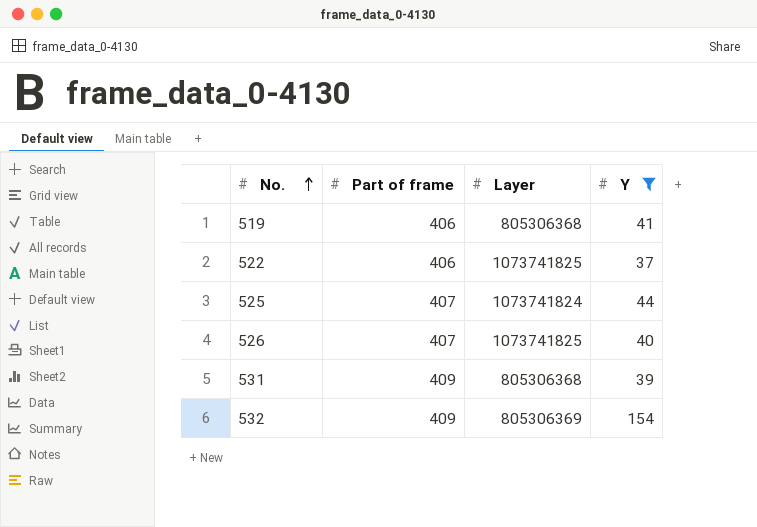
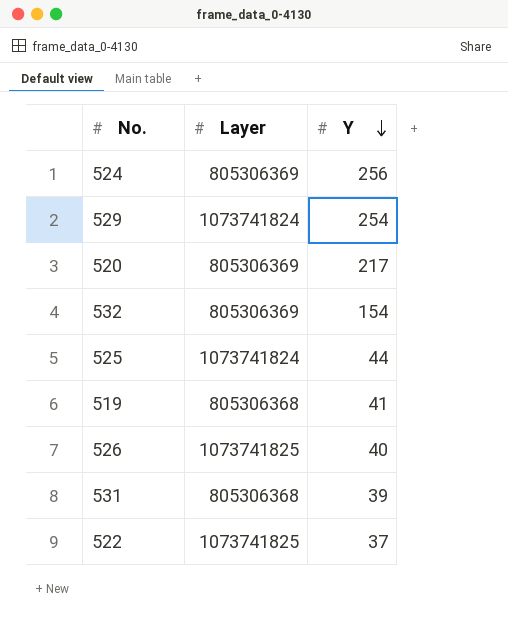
filter: Y <= 154 -> none
row order: No. ascending -> Y descending
column Part of frame | position: 2 -> none

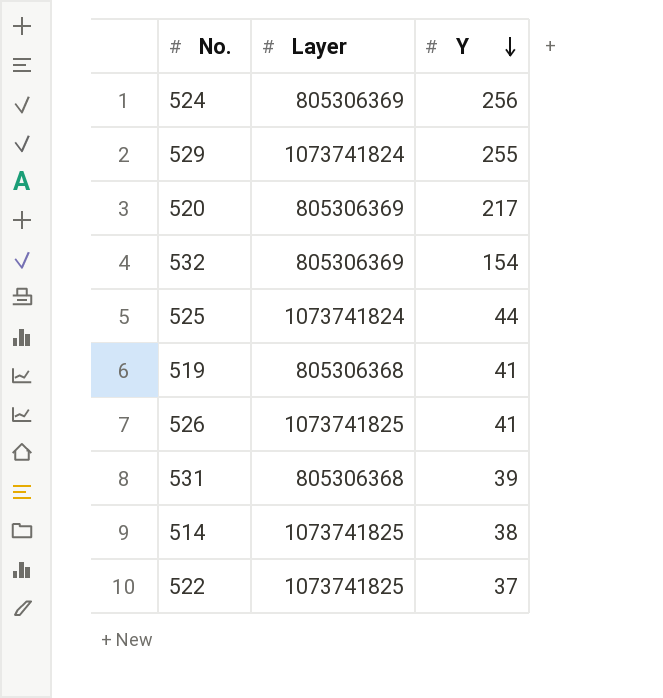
529 | Y: 254 -> 255
526 | Y: 40 -> 41
row 514: none -> 1073741825 | 38

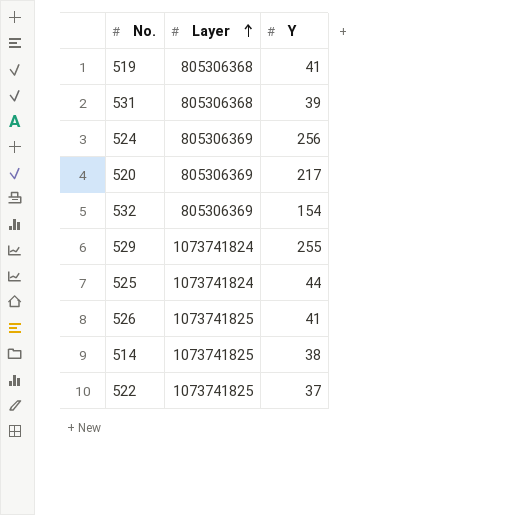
row order: Y descending -> Layer ascending

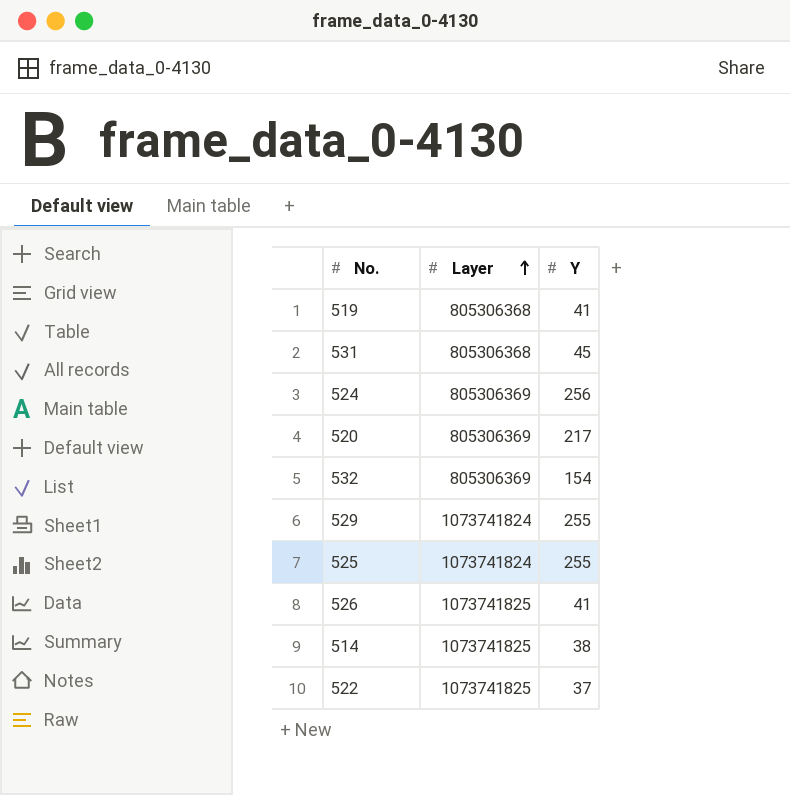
531 | Y: 39 -> 45
525 | Y: 44 -> 255

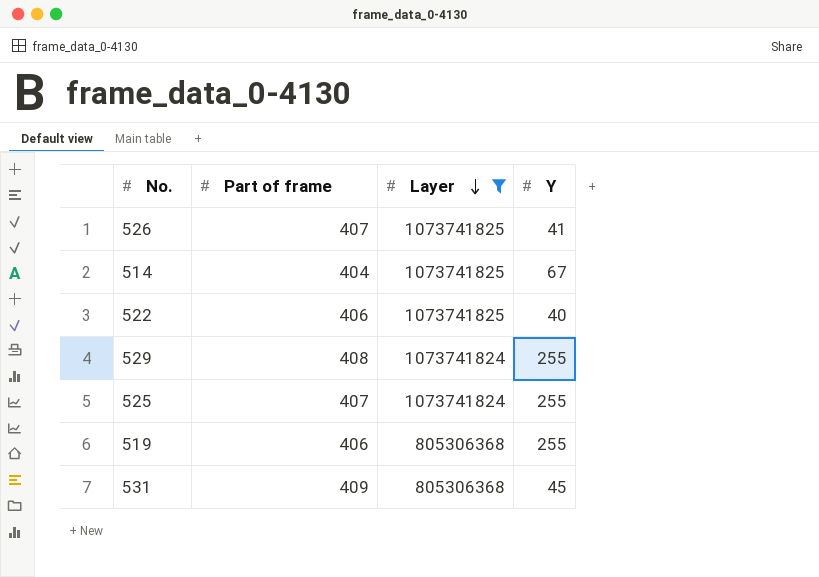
filter: none -> Layer != 805306369
row order: Layer ascending -> Layer descending
column Part of frame | position: none -> 2
514 | Y: 38 -> 67
522 | Y: 37 -> 40
519 | Y: 41 -> 255

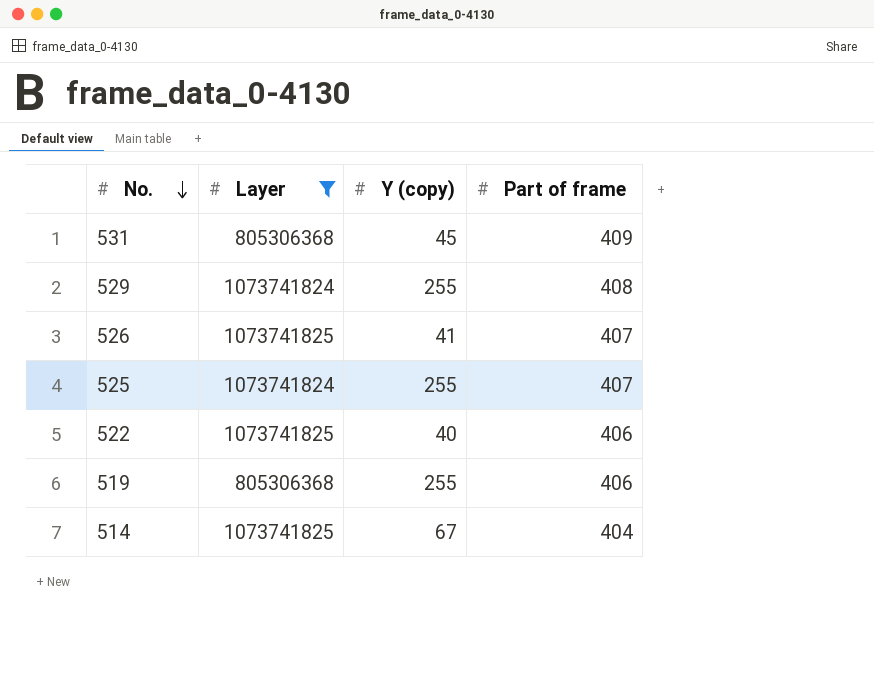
row order: Layer descending -> No. descending
column name: Y -> Y (copy)
column Part of frame | position: 2 -> 4

